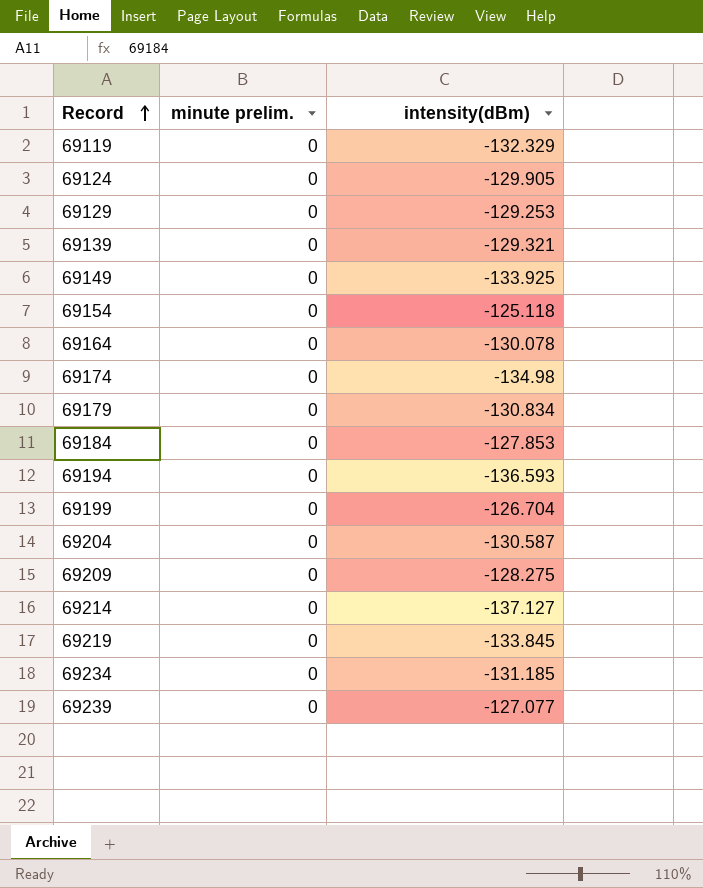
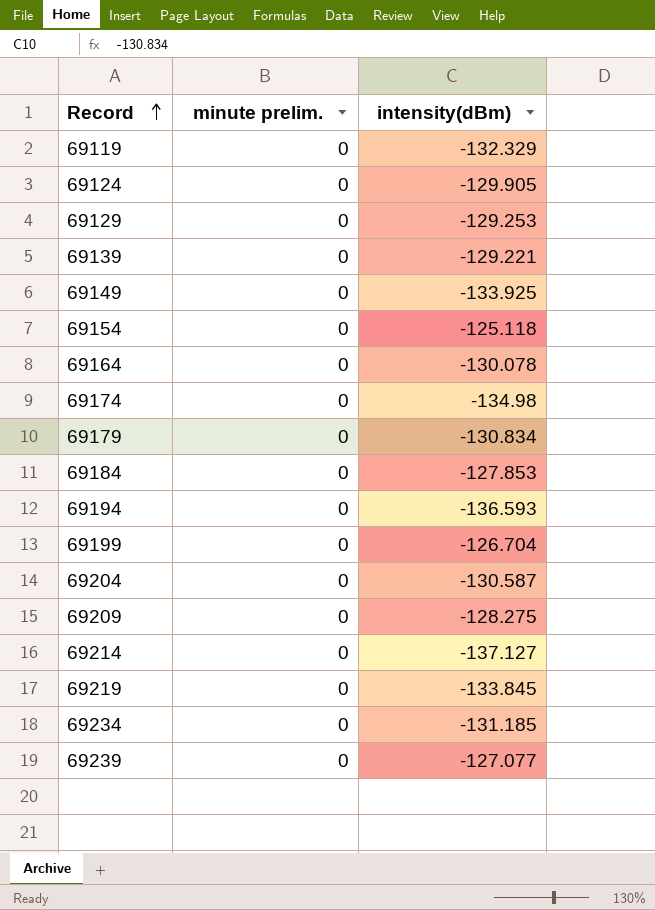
69139 | intensity(dBm): -129.321 -> -129.221

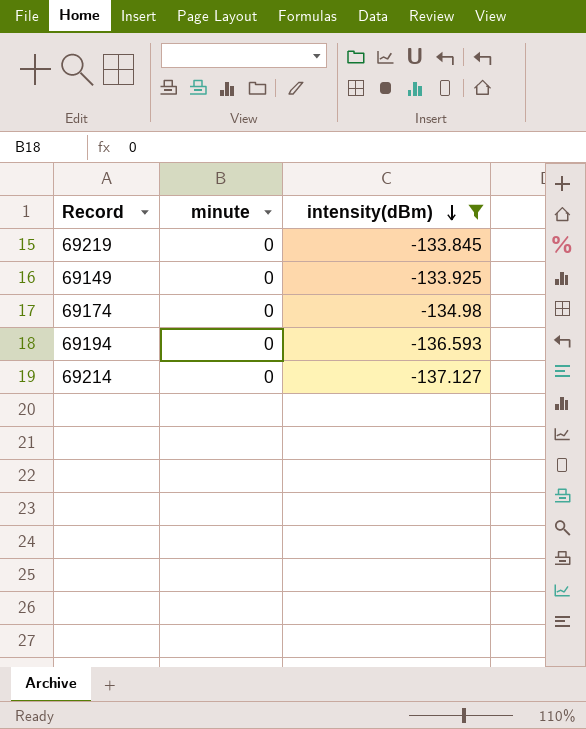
filter: none -> intensity(dBm) <= -133.845
row order: Record ascending -> intensity(dBm) descending
column name: minute prelim. -> minute

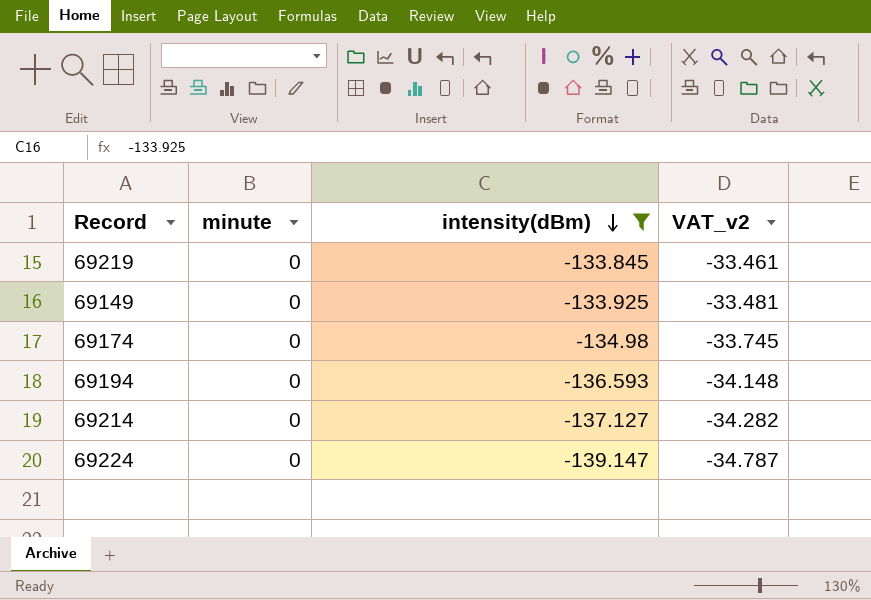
column VAT_v2 | formula: none -> [intensity(dBm)] * 0.25
row 69224: none -> 0 | -139.147 | -34.787

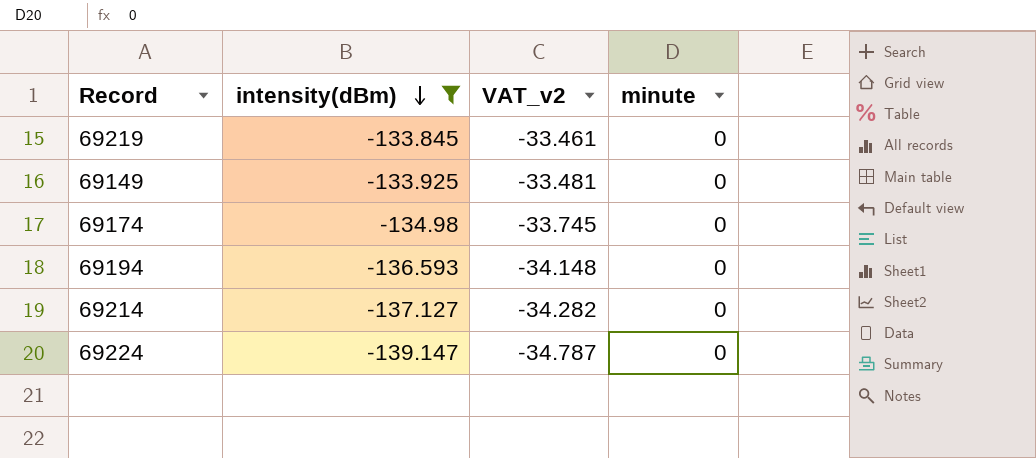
column minute | position: 2 -> 4

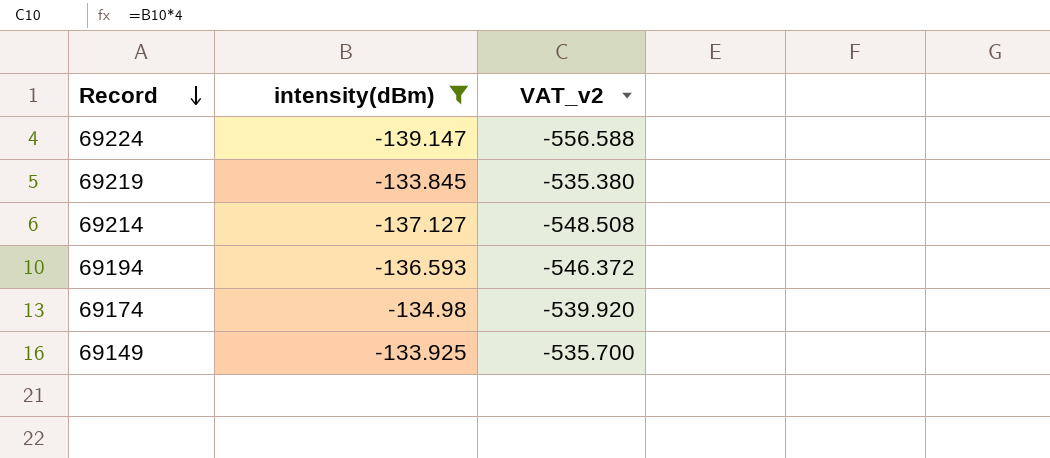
row order: intensity(dBm) descending -> Record descending
column minute | position: 4 -> none
column VAT_v2 | formula: [intensity(dBm)] * 0.25 -> [intensity(dBm)] * 4

